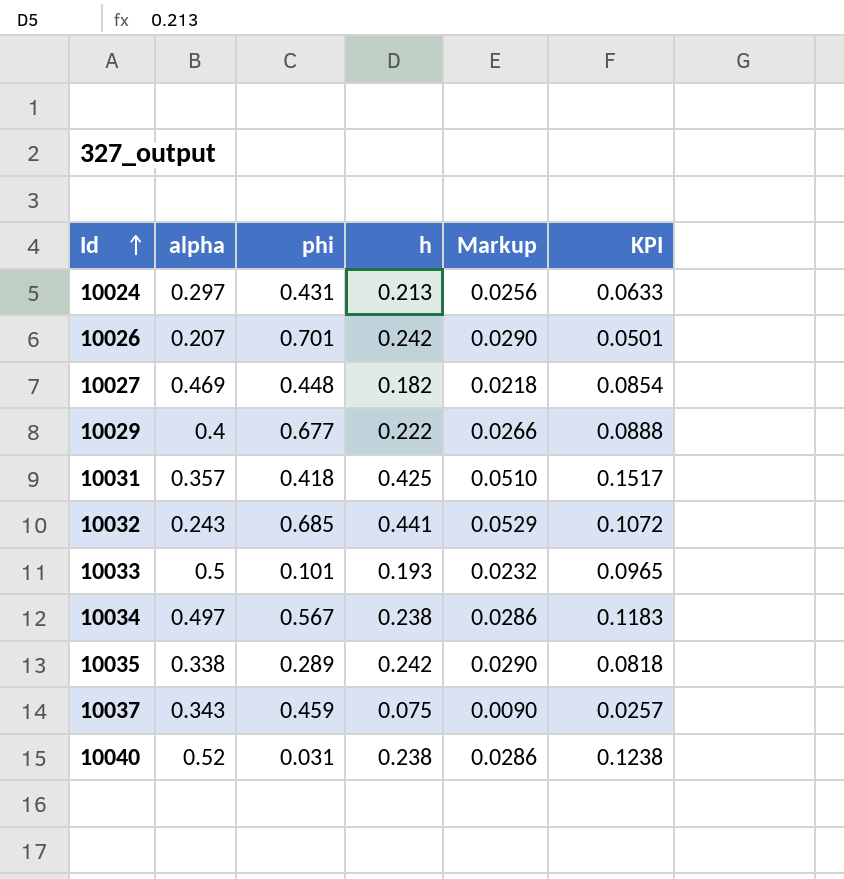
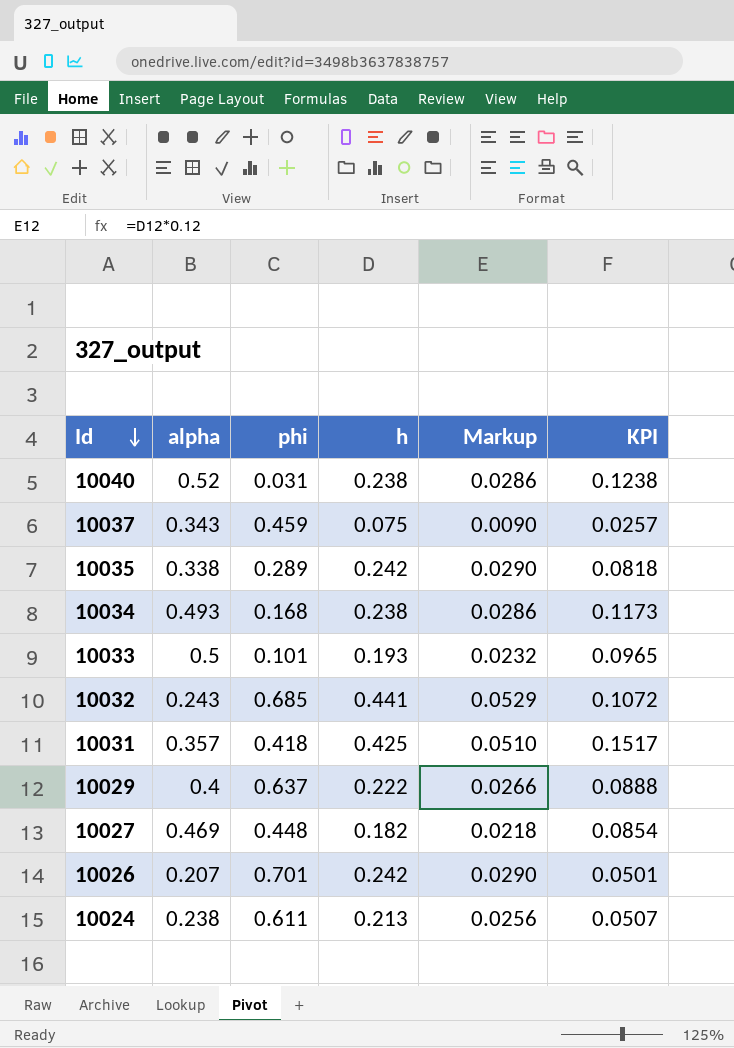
row order: Id ascending -> Id descending
10034 | alpha: 0.497 -> 0.493
10034 | phi: 0.567 -> 0.168
10034 | KPI: 0.1183 -> 0.1173
10029 | phi: 0.677 -> 0.637
10024 | alpha: 0.297 -> 0.238
10024 | phi: 0.431 -> 0.611
10024 | KPI: 0.0633 -> 0.0507

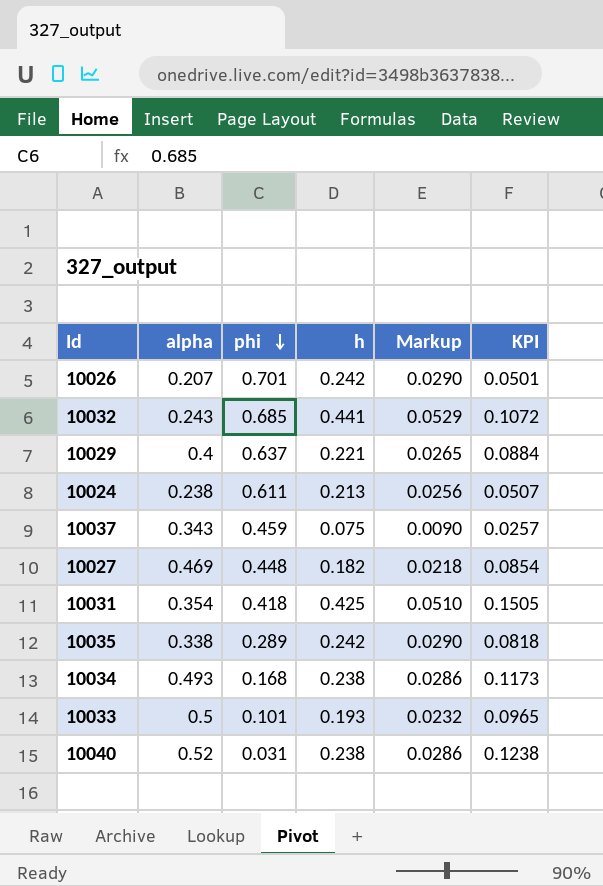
row order: Id descending -> phi descending
10029 | h: 0.222 -> 0.221
10029 | Markup: 0.0266 -> 0.0265
10029 | KPI: 0.0888 -> 0.0884
10031 | alpha: 0.357 -> 0.354
10031 | KPI: 0.1517 -> 0.1505

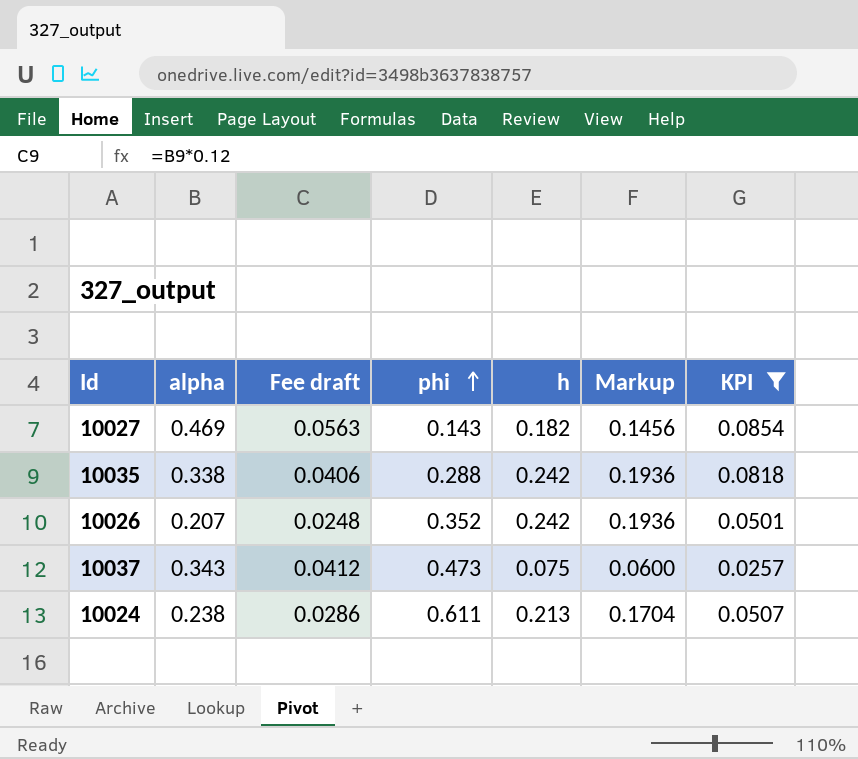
filter: none -> KPI <= 0.0854
row order: phi descending -> phi ascending
column Fee draft | formula: none -> [alpha] * 0.12
column Markup | formula: [h] * 0.12 -> [h] * 0.8
10027 | phi: 0.448 -> 0.143
10035 | phi: 0.289 -> 0.288
10026 | phi: 0.701 -> 0.352
10037 | phi: 0.459 -> 0.473

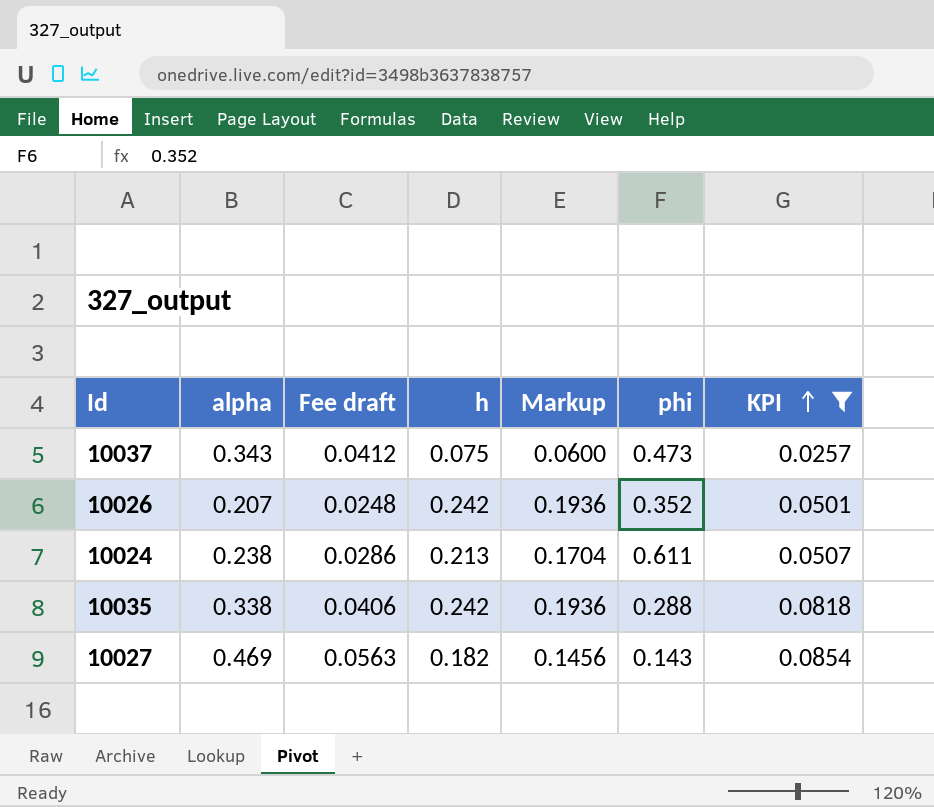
row order: phi ascending -> KPI ascending
column phi | position: 4 -> 6

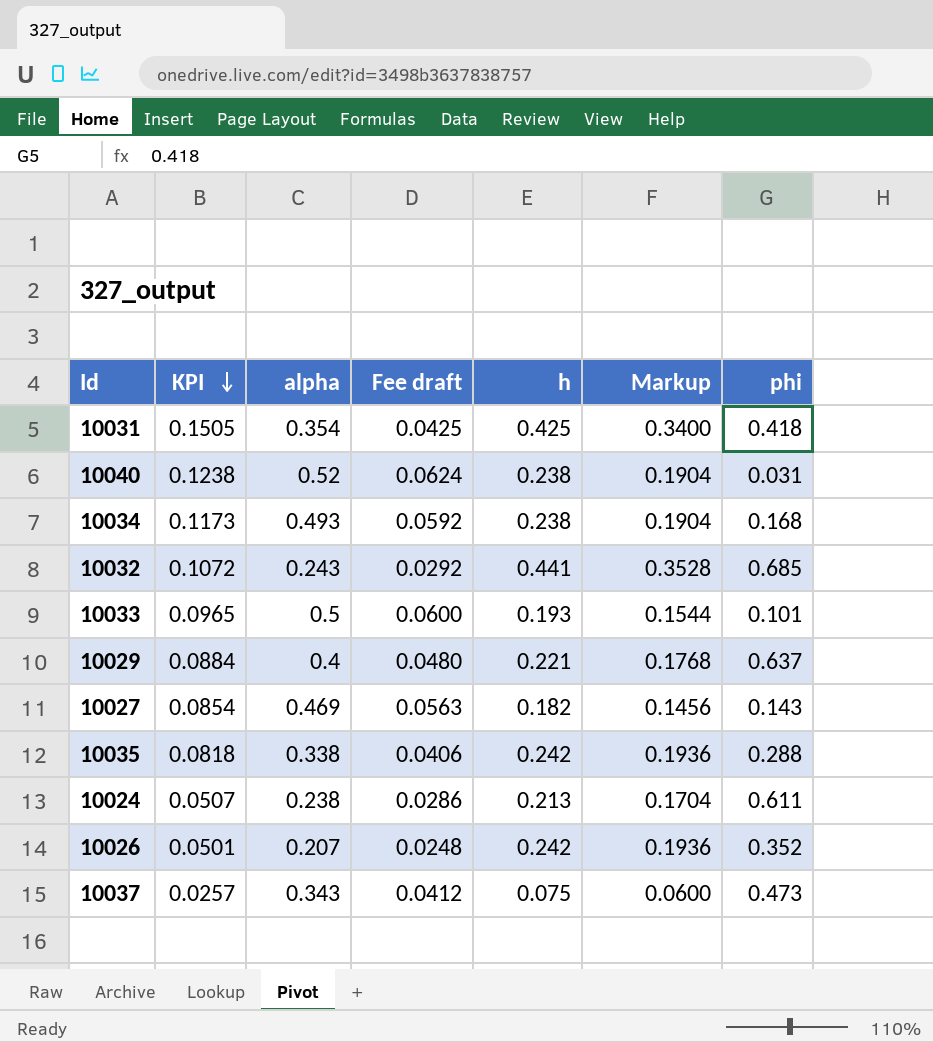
filter: KPI <= 0.0854 -> none
row order: KPI ascending -> KPI descending
column KPI | position: 7 -> 2

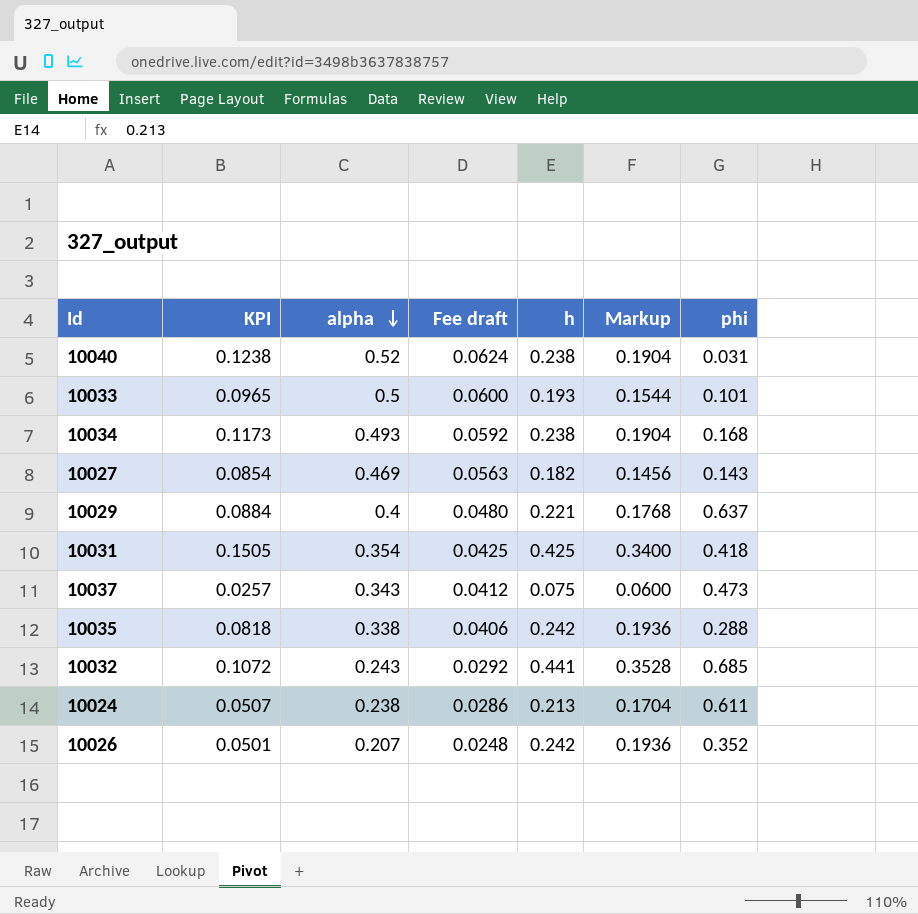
row order: KPI descending -> alpha descending

